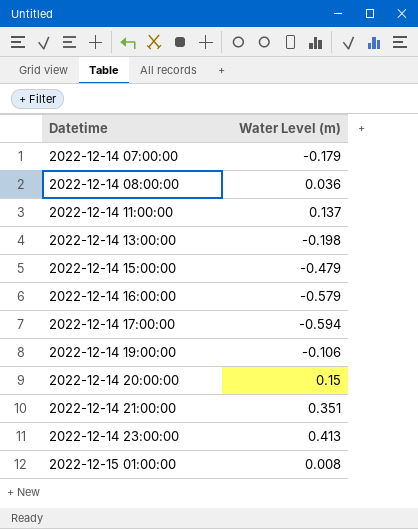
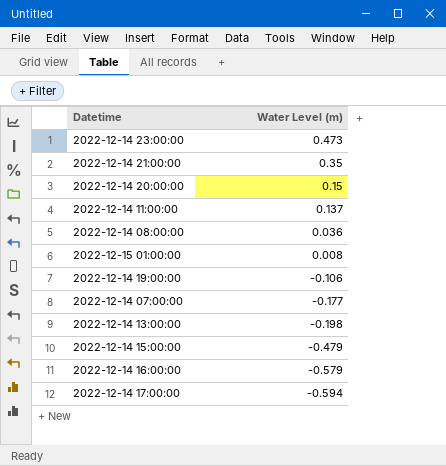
row order: Datetime ascending -> Water Level (m) descending
2022-12-14 23:00:00 | Water Level (m): 0.413 -> 0.473
2022-12-14 21:00:00 | Water Level (m): 0.351 -> 0.35
2022-12-14 07:00:00 | Water Level (m): -0.179 -> -0.177

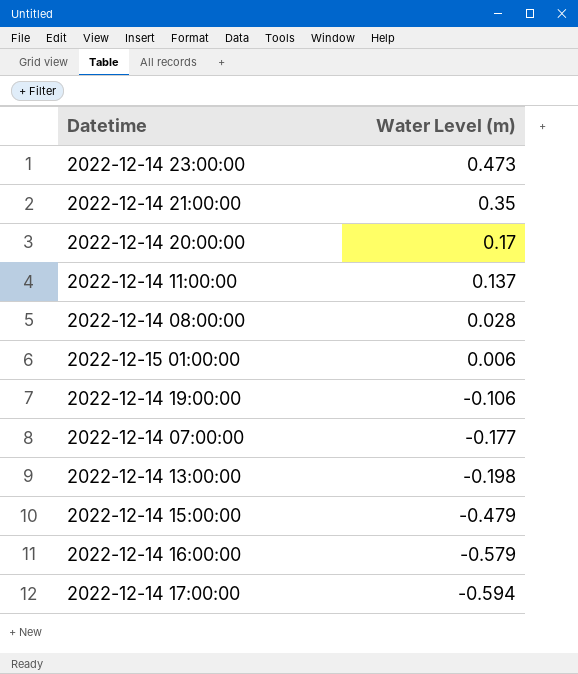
2022-12-14 20:00:00 | Water Level (m): 0.15 -> 0.17
2022-12-14 08:00:00 | Water Level (m): 0.036 -> 0.028
2022-12-15 01:00:00 | Water Level (m): 0.008 -> 0.006

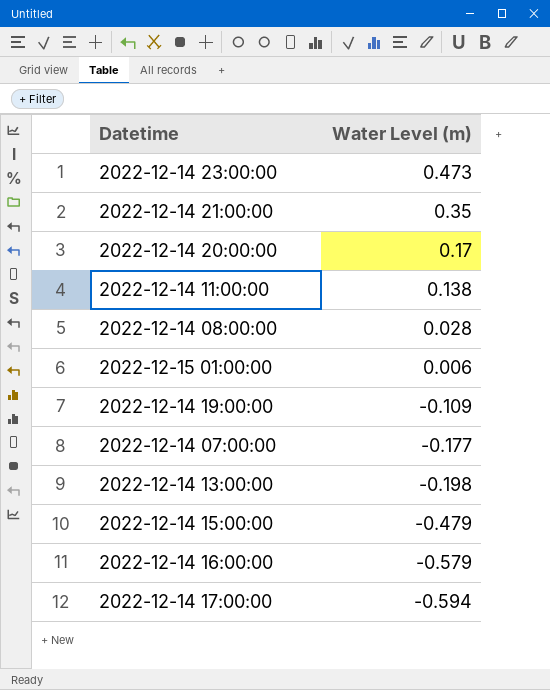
2022-12-14 11:00:00 | Water Level (m): 0.137 -> 0.138
2022-12-14 19:00:00 | Water Level (m): -0.106 -> -0.109

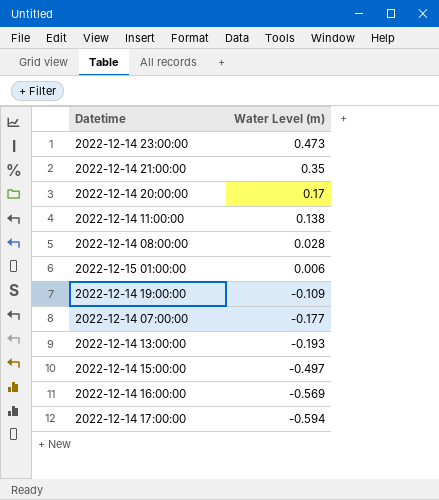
2022-12-14 13:00:00 | Water Level (m): -0.198 -> -0.193
2022-12-14 15:00:00 | Water Level (m): -0.479 -> -0.497
2022-12-14 16:00:00 | Water Level (m): -0.579 -> -0.569

